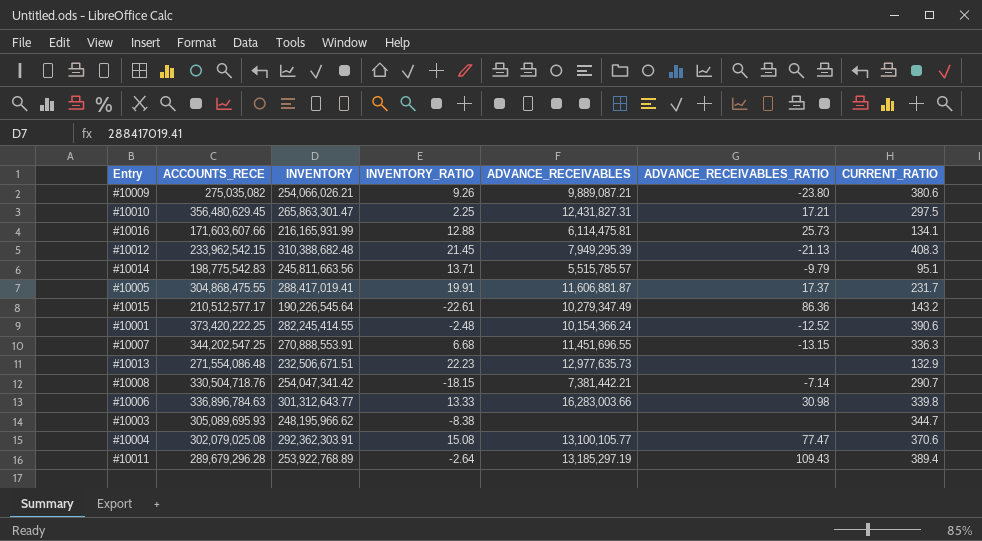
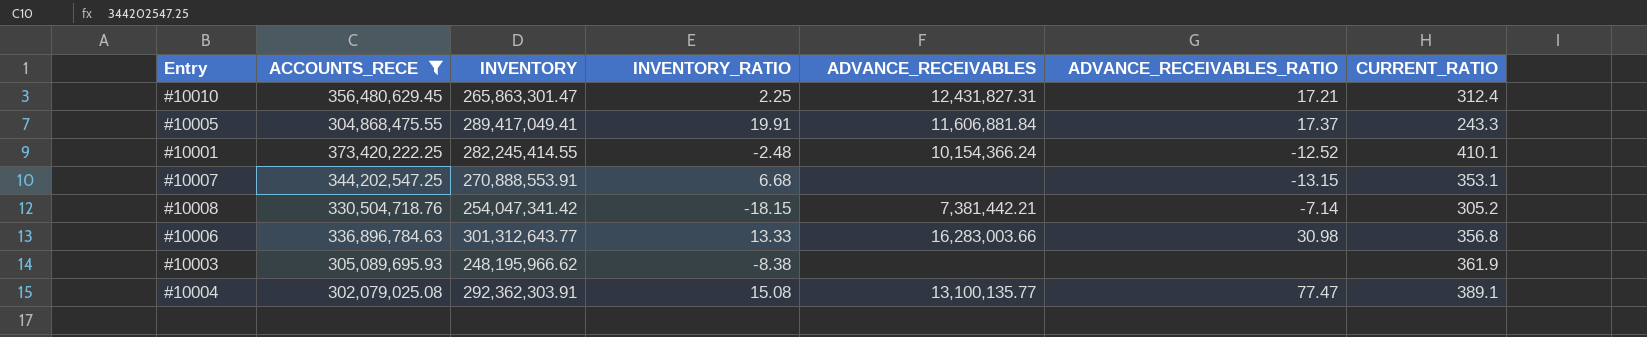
filter: none -> ACCOUNTS_RECE >= 302,079,025.08
#10010 | CURRENT_RATIO: 297.5 -> 312.4
#10005 | INVENTORY: 288,417,019.41 -> 289,417,049.41
#10005 | ADVANCE_RECEIVABLES: 11,606,881.87 -> 11,606,881.84
#10005 | CURRENT_RATIO: 231.7 -> 243.3
#10001 | CURRENT_RATIO: 390.6 -> 410.1
#10007 | ADVANCE_RECEIVABLES: 11,451,696.55 -> none
#10007 | CURRENT_RATIO: 336.3 -> 353.1
#10008 | CURRENT_RATIO: 290.7 -> 305.2
#10006 | CURRENT_RATIO: 339.8 -> 356.8
#10003 | CURRENT_RATIO: 344.7 -> 361.9
#10004 | ADVANCE_RECEIVABLES: 13,100,105.77 -> 13,100,135.77
#10004 | CURRENT_RATIO: 370.6 -> 389.1

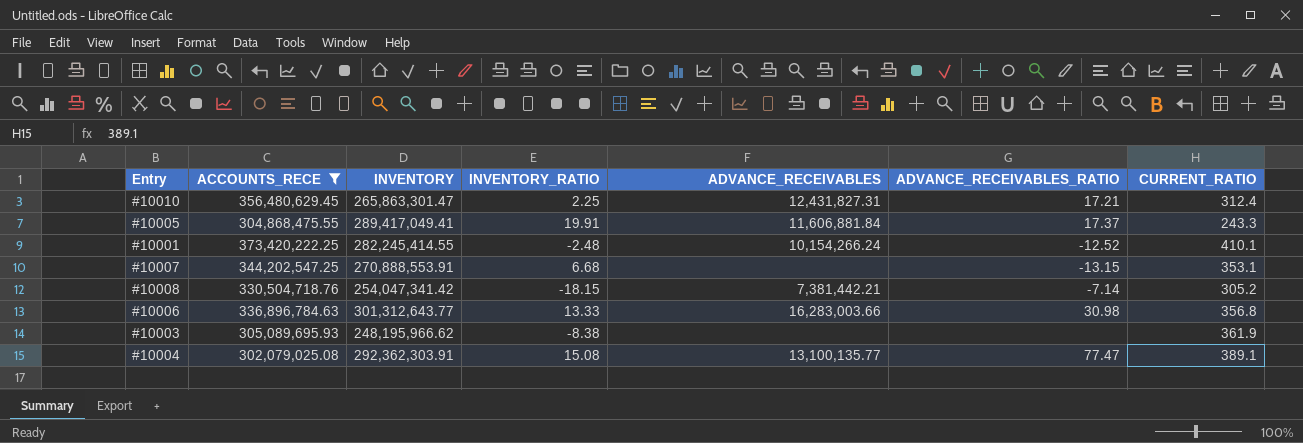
#10001 | ADVANCE_RECEIVABLES: 10,154,366.24 -> 10,154,266.24

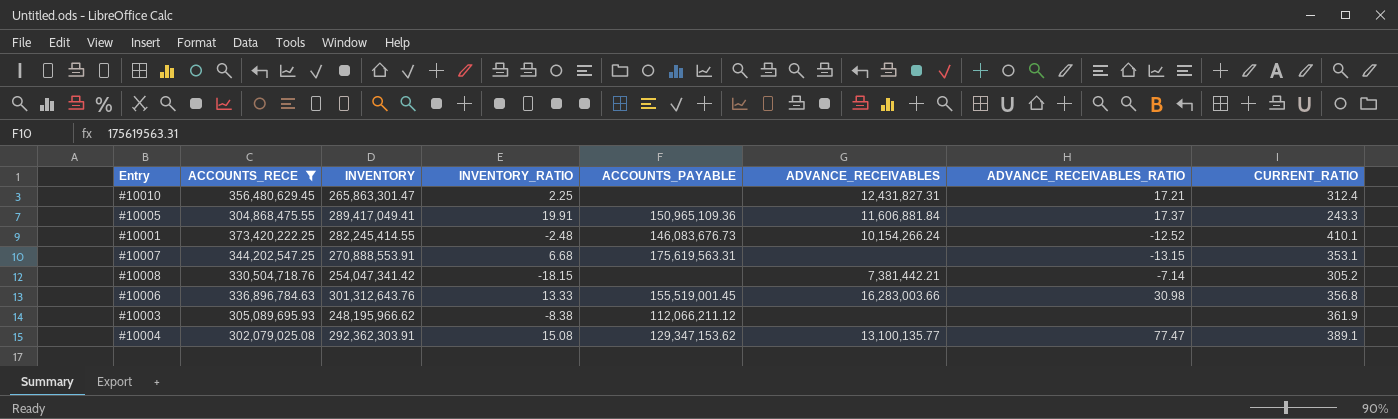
column ACCOUNTS_PAYABLE | position: none -> 5
#10006 | INVENTORY: 301,312,643.77 -> 301,312,643.76

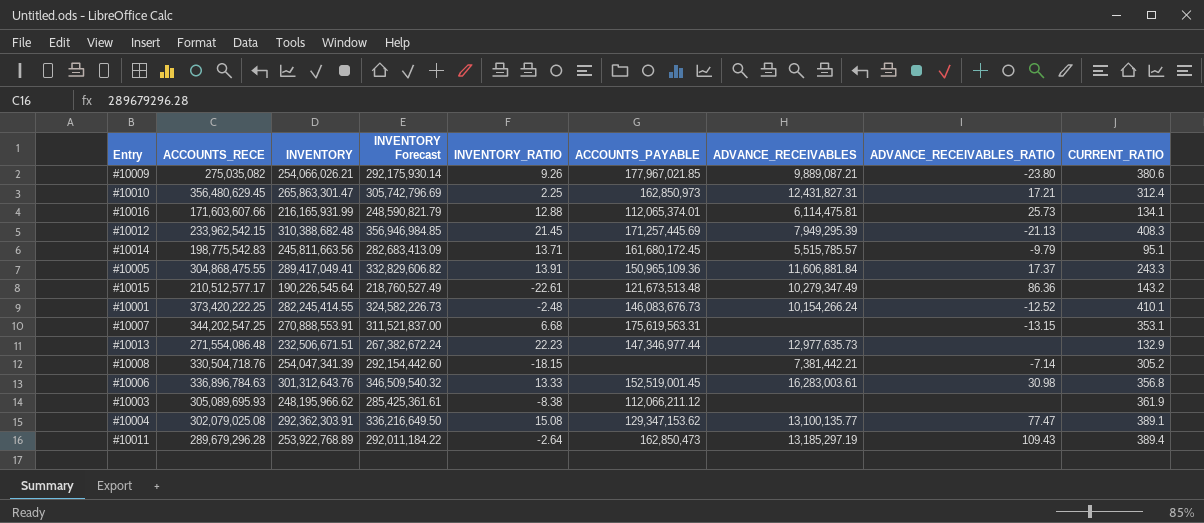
filter: ACCOUNTS_RECE >= 302,079,025.08 -> none
column INVENTORY Forecast | formula: none -> [INVENTORY] * 1.15
#10010 | ACCOUNTS_PAYABLE: none -> 162,850,973
#10005 | INVENTORY_RATIO: 19.91 -> 13.91
#10008 | INVENTORY: 254,047,341.42 -> 254,047,341.39
#10006 | ACCOUNTS_PAYABLE: 155,519,001.45 -> 152,519,001.45
#10006 | ADVANCE_RECEIVABLES: 16,283,003.66 -> 16,283,003.61

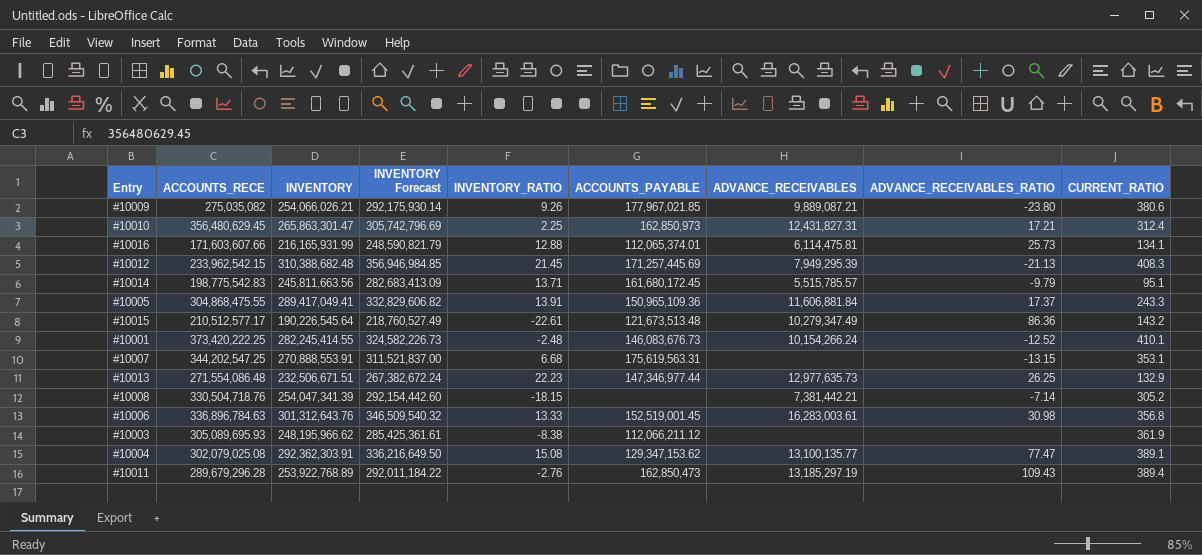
#10013 | ADVANCE_RECEIVABLES_RATIO: none -> 26.25
#10011 | INVENTORY_RATIO: -2.64 -> -2.76

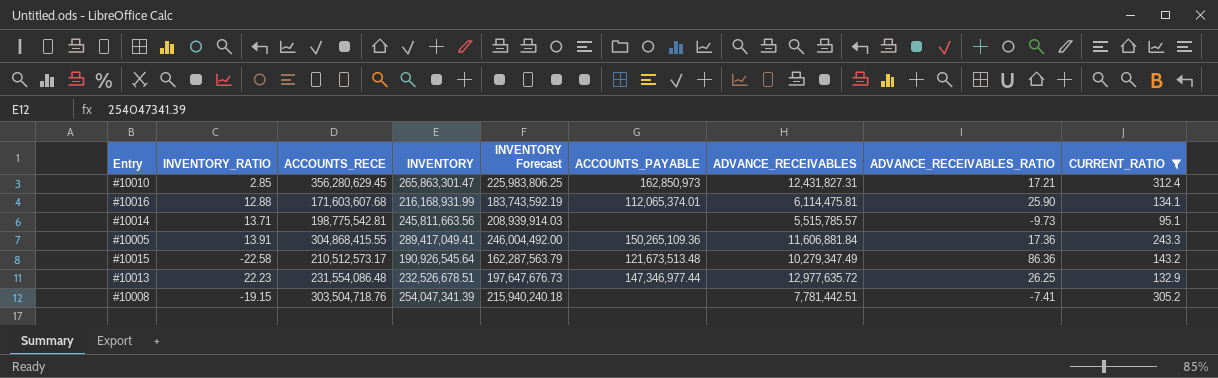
filter: none -> CURRENT_RATIO <= 312.4
column INVENTORY_RATIO | position: 5 -> 2
column INVENTORY Forecast | formula: [INVENTORY] * 1.15 -> [INVENTORY] * 0.85
#10010 | INVENTORY_RATIO: 2.25 -> 2.85
#10010 | ACCOUNTS_RECE: 356,480,629.45 -> 356,280,629.45
#10016 | ACCOUNTS_RECE: 171,603,607.66 -> 171,603,607.68
#10016 | INVENTORY: 216,165,931.99 -> 216,168,931.99
#10016 | ADVANCE_RECEIVABLES_RATIO: 25.73 -> 25.90
#10014 | ACCOUNTS_RECE: 198,775,542.83 -> 198,775,542.81
#10014 | ACCOUNTS_PAYABLE: 161,680,172.45 -> none
#10014 | ADVANCE_RECEIVABLES_RATIO: -9.79 -> -9.73
#10005 | ACCOUNTS_RECE: 304,868,475.55 -> 304,868,415.55
#10005 | ACCOUNTS_PAYABLE: 150,965,109.36 -> 150,265,109.36
#10005 | ADVANCE_RECEIVABLES_RATIO: 17.37 -> 17.36
#10015 | INVENTORY_RATIO: -22.61 -> -22.58
#10015 | ACCOUNTS_RECE: 210,512,577.17 -> 210,512,573.17
#10015 | INVENTORY: 190,226,545.64 -> 190,926,545.64
#10013 | ACCOUNTS_RECE: 271,554,086.48 -> 231,554,086.48
#10013 | INVENTORY: 232,506,671.51 -> 232,526,678.51
#10013 | ADVANCE_RECEIVABLES: 12,977,635.73 -> 12,977,635.72
#10008 | INVENTORY_RATIO: -18.15 -> -19.15
#10008 | ACCOUNTS_RECE: 330,504,718.76 -> 303,504,718.76
#10008 | ADVANCE_RECEIVABLES: 7,381,442.21 -> 7,781,442.51
#10008 | ADVANCE_RECEIVABLES_RATIO: -7.14 -> -7.41

